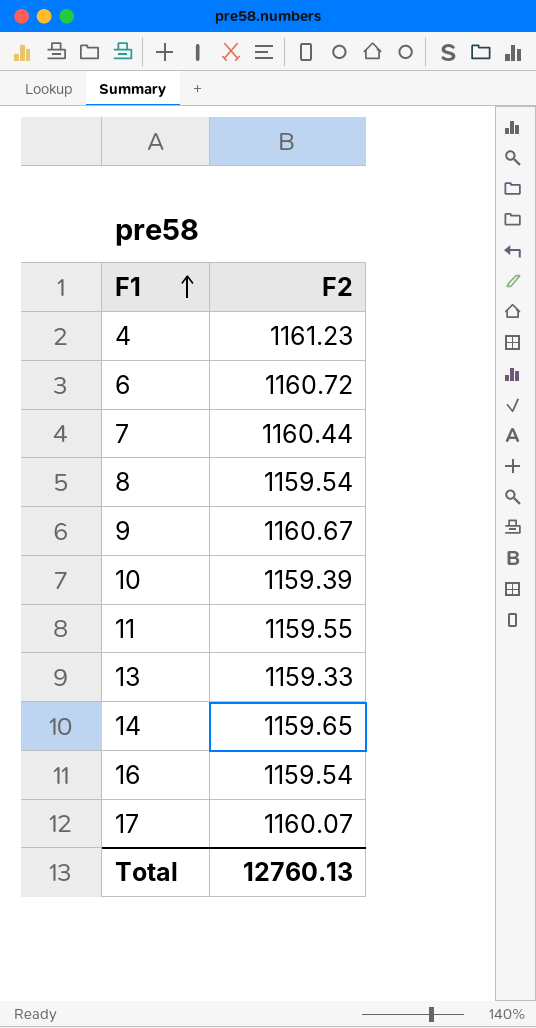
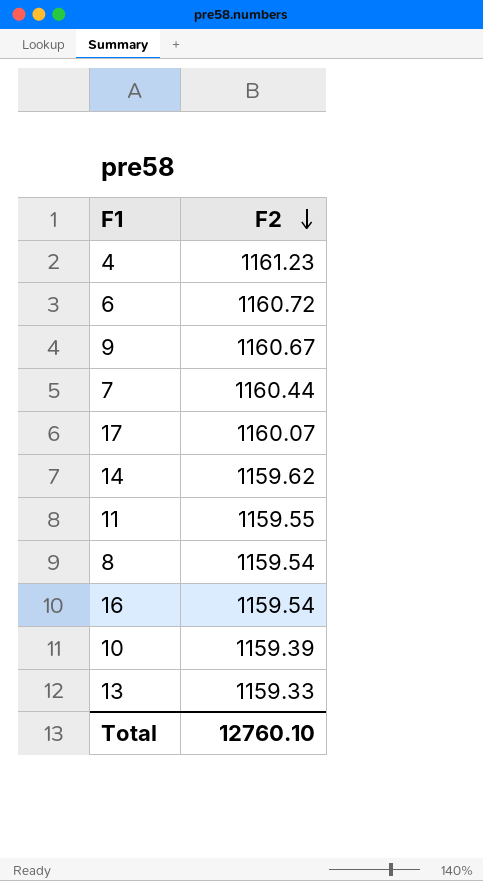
row order: F1 ascending -> F2 descending
14 | F2: 1159.65 -> 1159.62
Total | F2: 12760.13 -> 12760.10

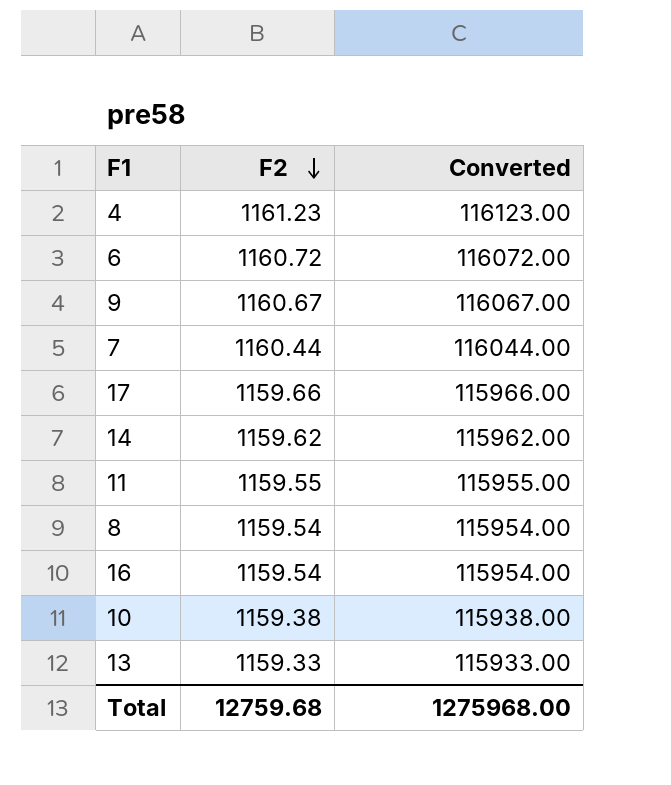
column Converted | formula: none -> [F2] * 100
17 | F2: 1160.07 -> 1159.66
10 | F2: 1159.39 -> 1159.38
Total | F2: 12760.10 -> 12759.68

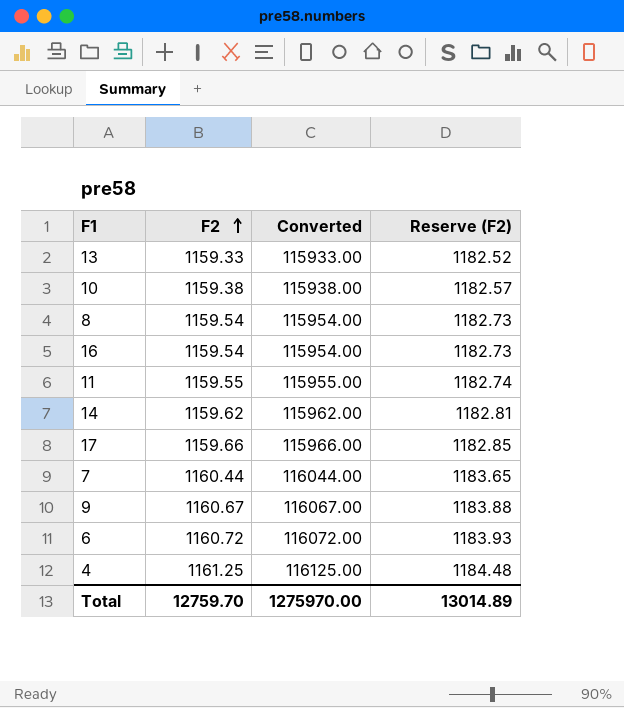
row order: F2 descending -> F2 ascending
column Reserve (F2) | formula: none -> [F2] * 1.02
4 | F2: 1161.23 -> 1161.25
4 | Converted: 116123.00 -> 116125.00
Total | F2: 12759.68 -> 12759.70
Total | Converted: 1275968.00 -> 1275970.00

